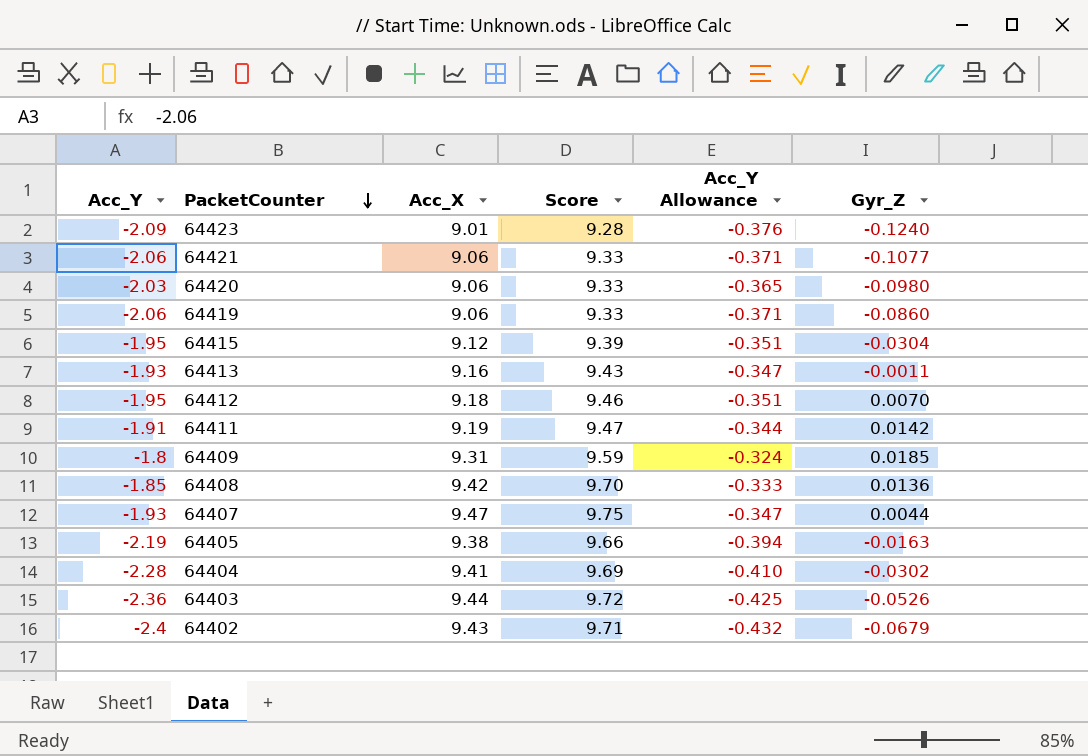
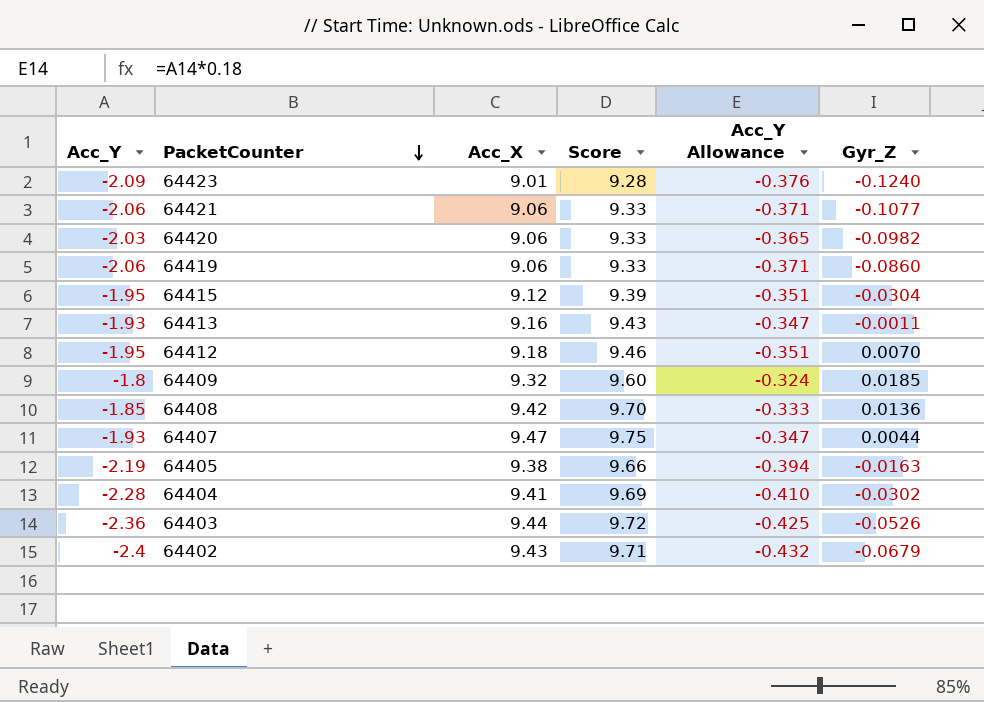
row 64411: -1.91 | 9.19 | 9.47 | -0.344 | 0.0142 -> none
64420 | Gyr_Z: -0.0980 -> -0.0982
64409 | Acc_X: 9.31 -> 9.32
64409 | Score: 9.59 -> 9.60

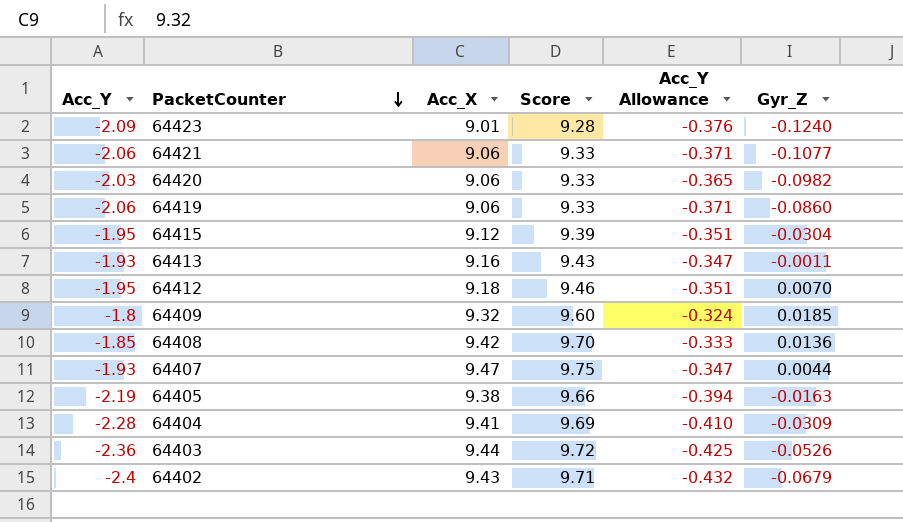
64404 | Gyr_Z: -0.0302 -> -0.0309

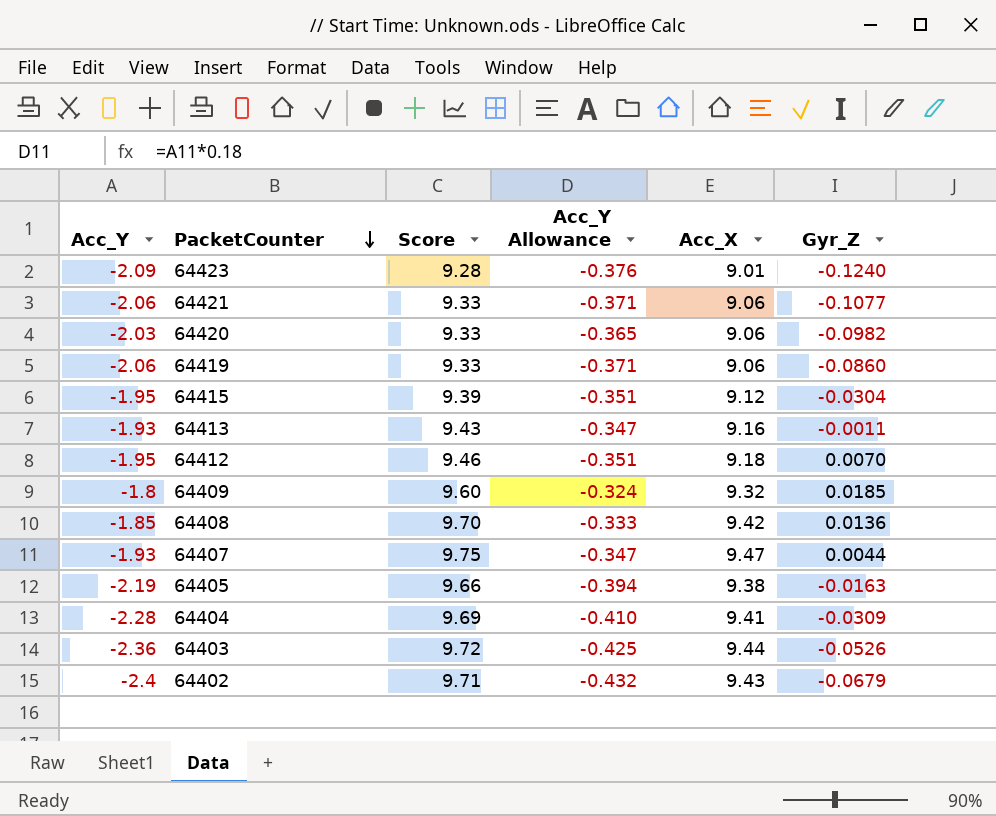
column Acc_X | position: 3 -> 5

